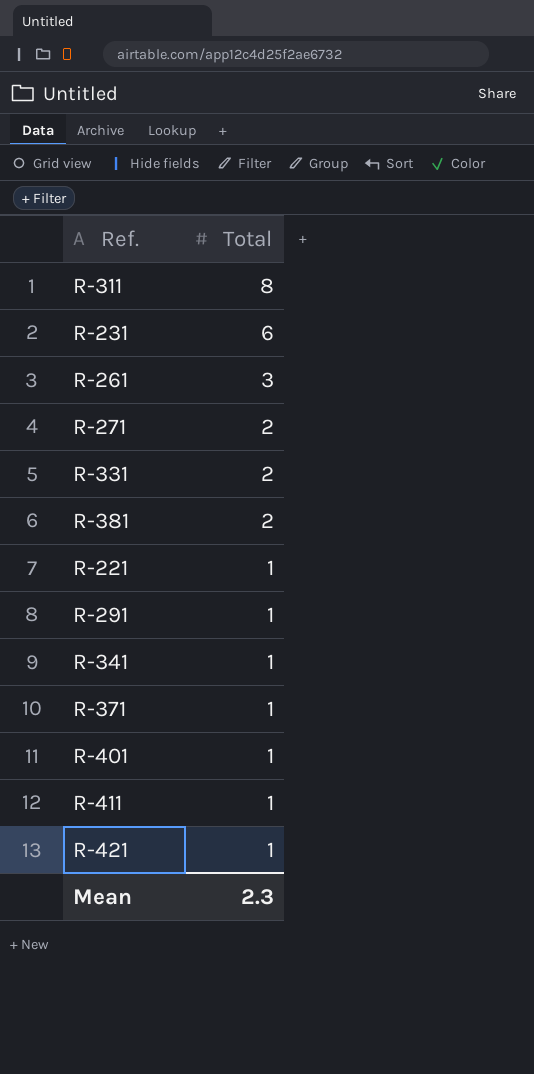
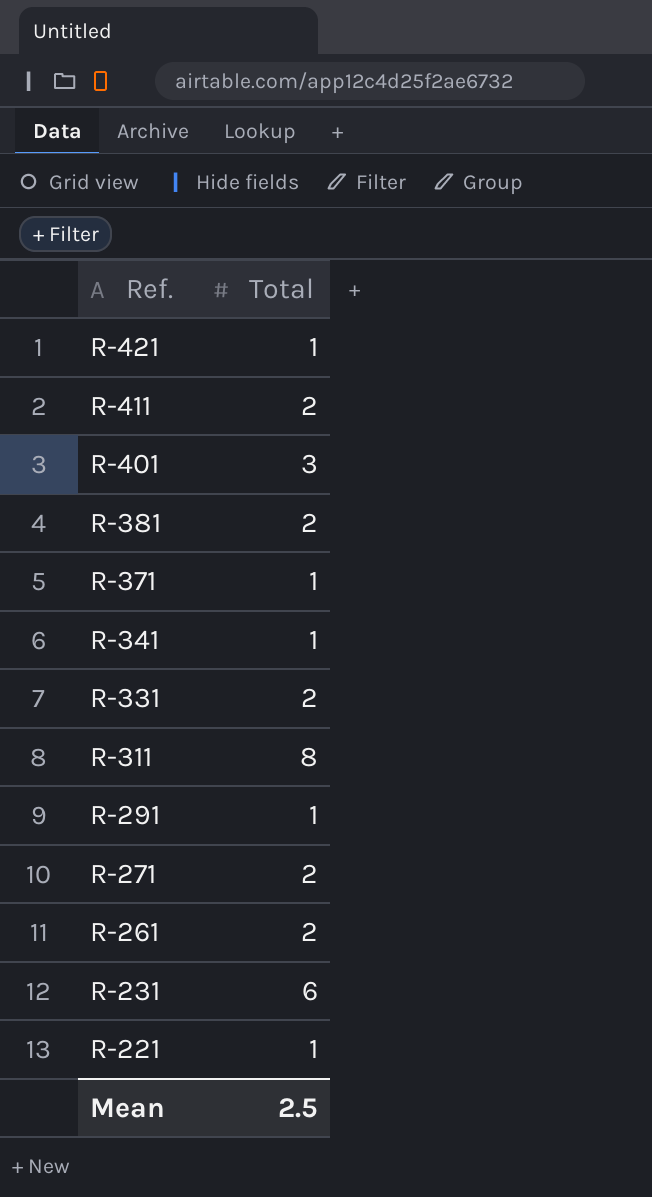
row order: Total descending -> Ref. descending
R-411 | Total: 1 -> 2
R-401 | Total: 1 -> 3
R-261 | Total: 3 -> 2
Mean | Total: 2.3 -> 2.5

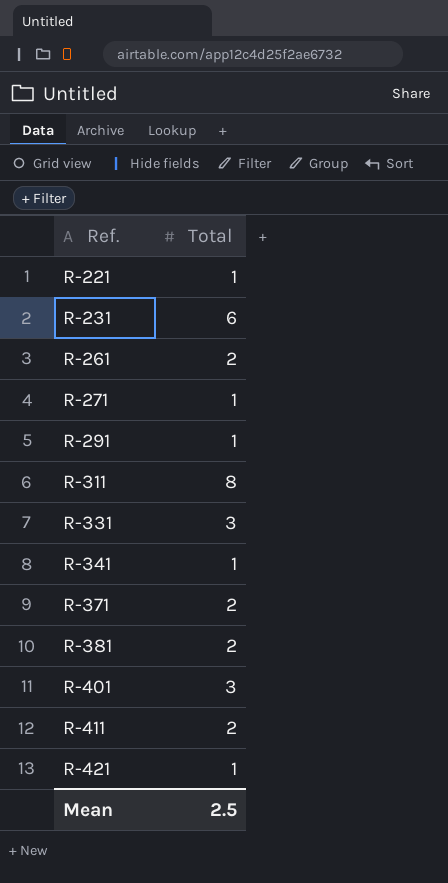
row order: Ref. descending -> Ref. ascending
R-271 | Total: 2 -> 1
R-331 | Total: 2 -> 3
R-371 | Total: 1 -> 2

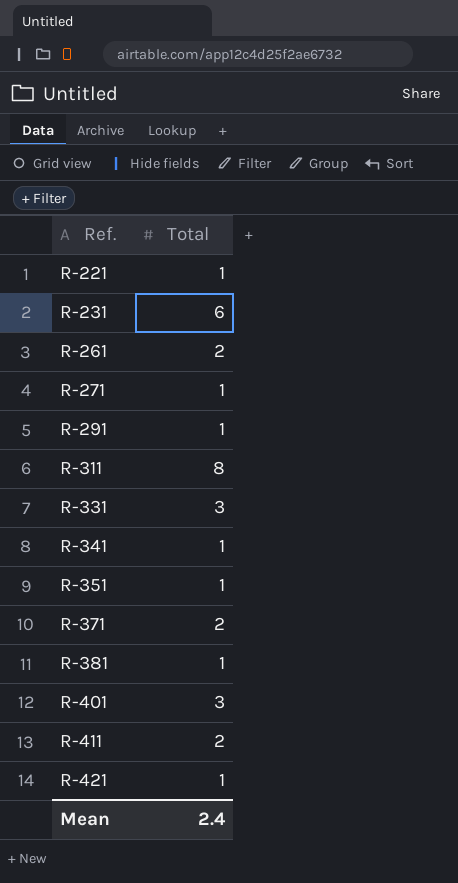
row R-351: none -> 1
R-381 | Total: 2 -> 1
Mean | Total: 2.5 -> 2.4

